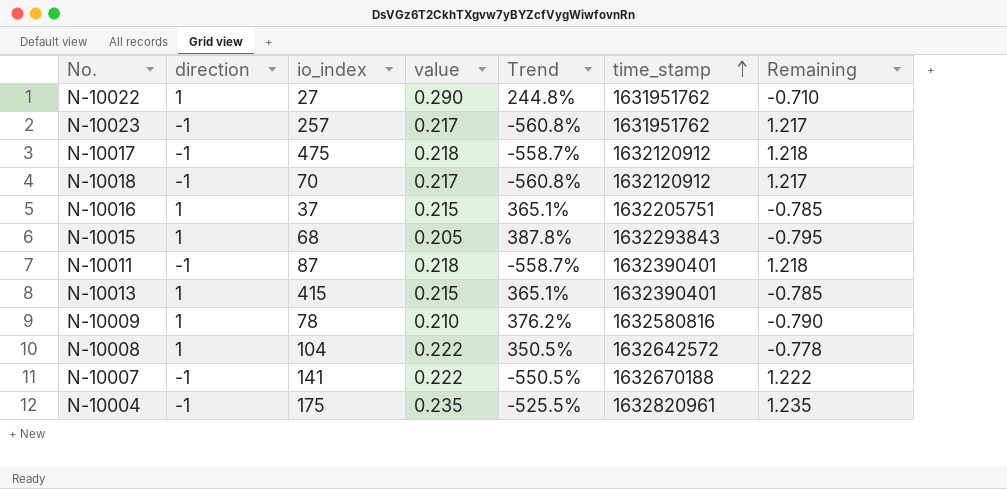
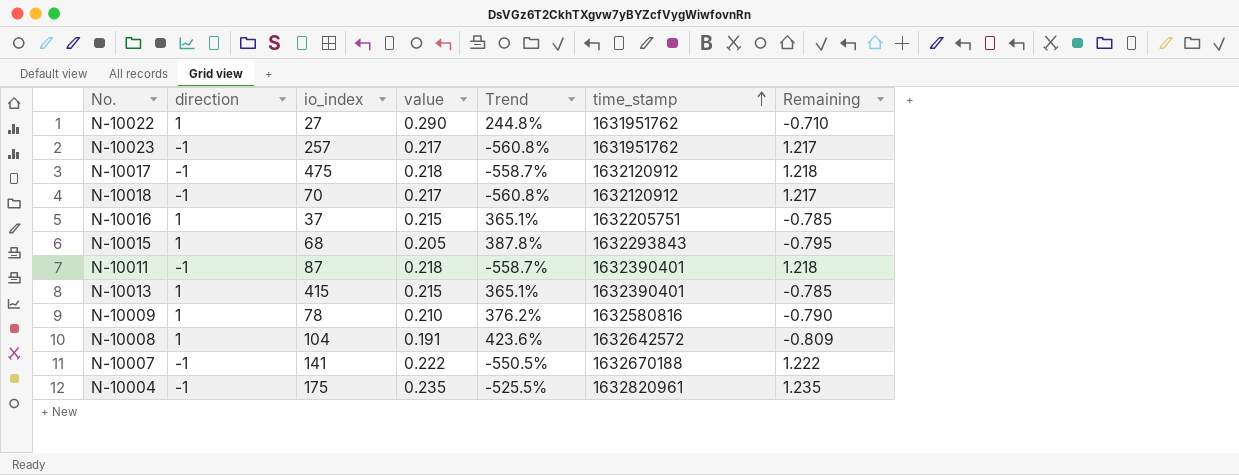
N-10008 | value: 0.222 -> 0.191
N-10008 | Trend: 350.5% -> 423.6%
N-10008 | Remaining: -0.778 -> -0.809

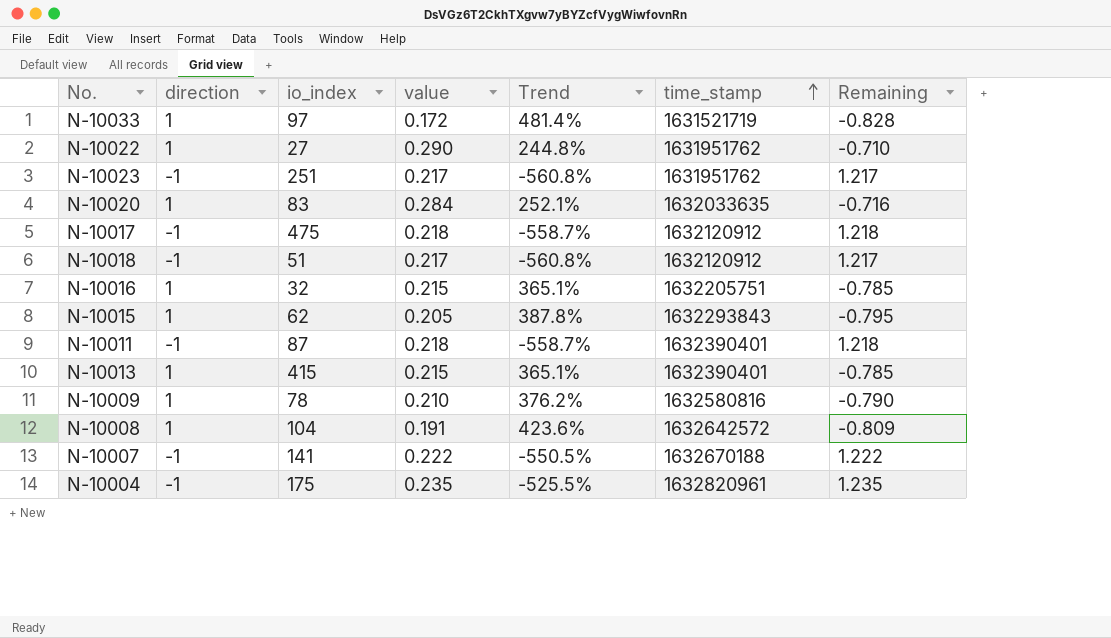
row N-10033: none -> 1 | 97 | 0.172 | 481.4% | 1631521719 | -0.828
N-10023 | io_index: 257 -> 251
row N-10020: none -> 1 | 83 | 0.284 | 252.1% | 1632033635 | -0.716
N-10018 | io_index: 70 -> 51
N-10016 | io_index: 37 -> 32
N-10015 | io_index: 68 -> 62

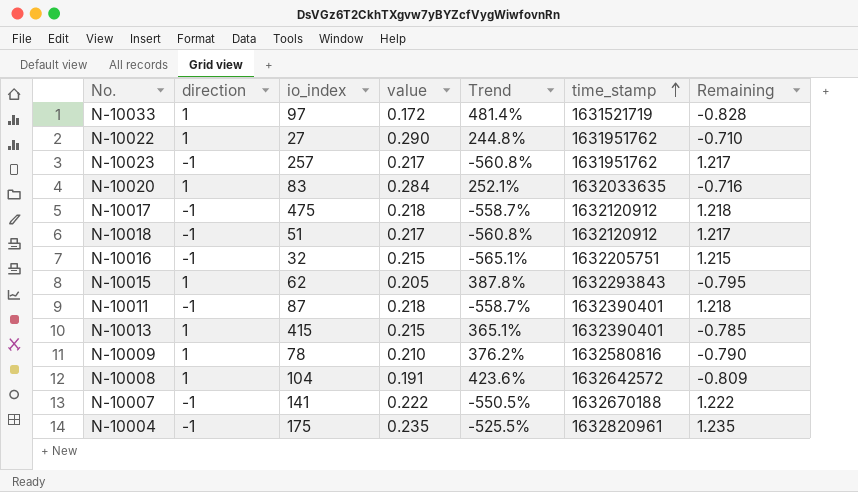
N-10023 | io_index: 251 -> 257
N-10016 | direction: 1 -> -1
N-10016 | Trend: 365.1% -> -565.1%
N-10016 | Remaining: -0.785 -> 1.215

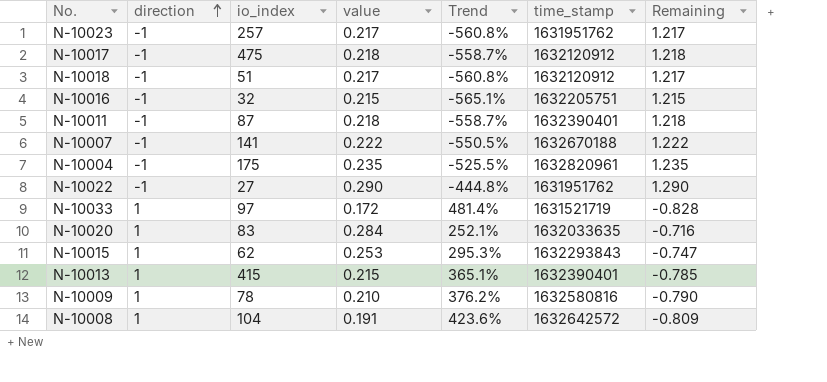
row order: time_stamp ascending -> direction ascending
N-10022 | direction: 1 -> -1
N-10022 | Trend: 244.8% -> -444.8%
N-10022 | Remaining: -0.710 -> 1.290
N-10015 | value: 0.205 -> 0.253
N-10015 | Trend: 387.8% -> 295.3%
N-10015 | Remaining: -0.795 -> -0.747

